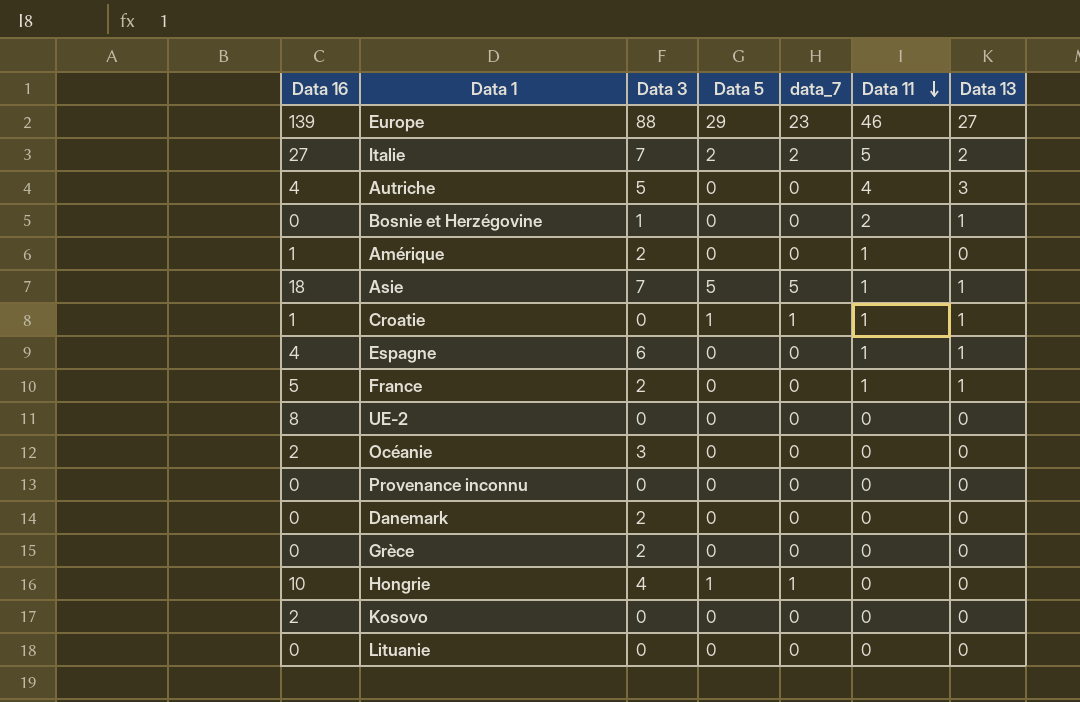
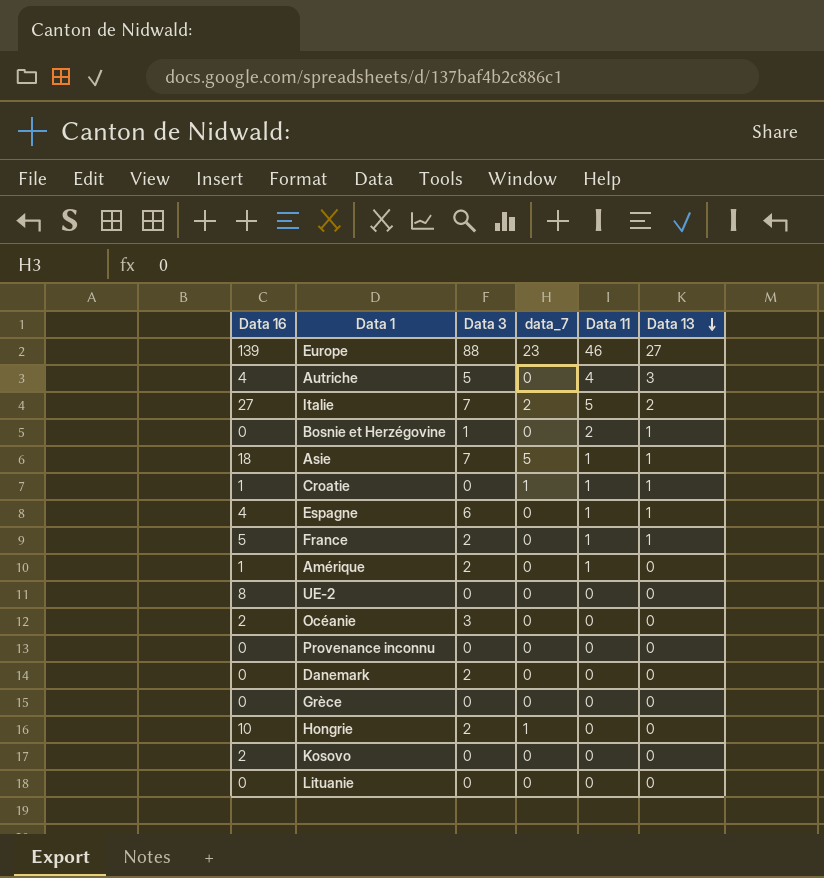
row order: Data 11 descending -> Data 13 descending
column Data 5 | position: 4 -> none
Grèce | Data 3: 2 -> 0
Hongrie | Data 3: 4 -> 2

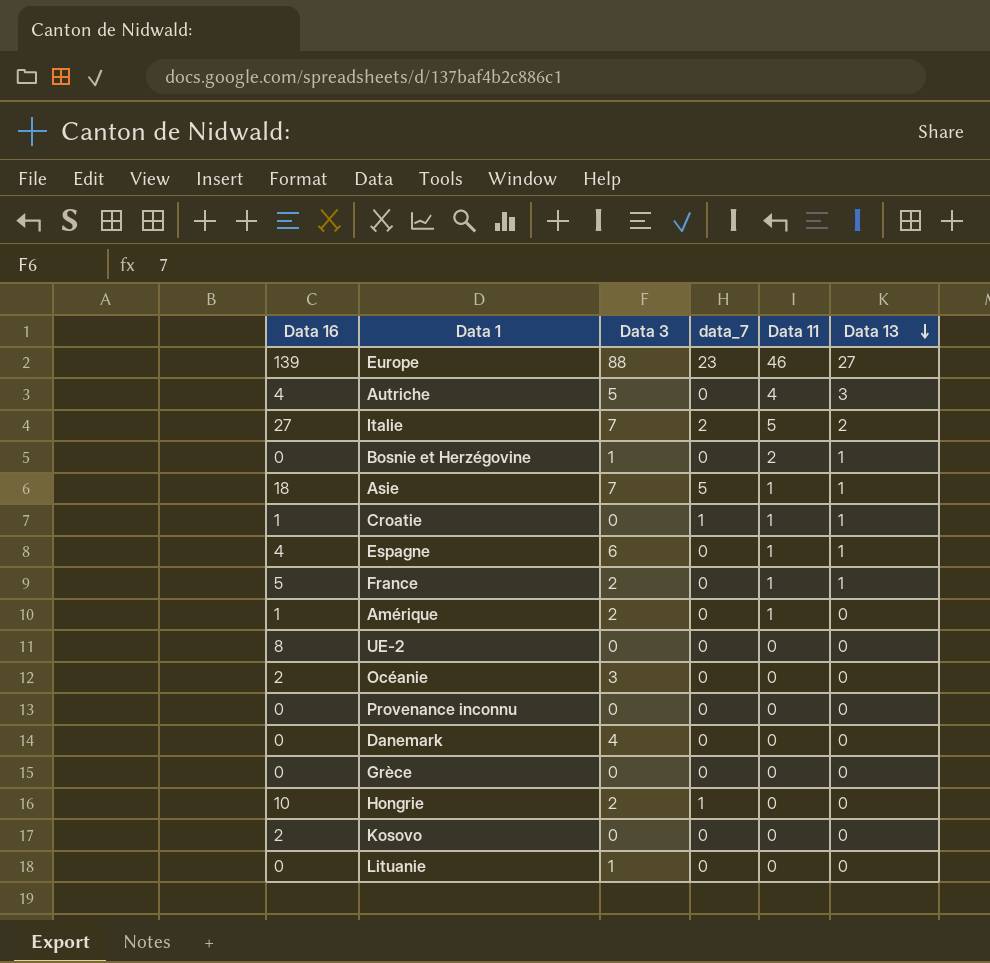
Danemark | Data 3: 2 -> 4
Lituanie | Data 3: 0 -> 1

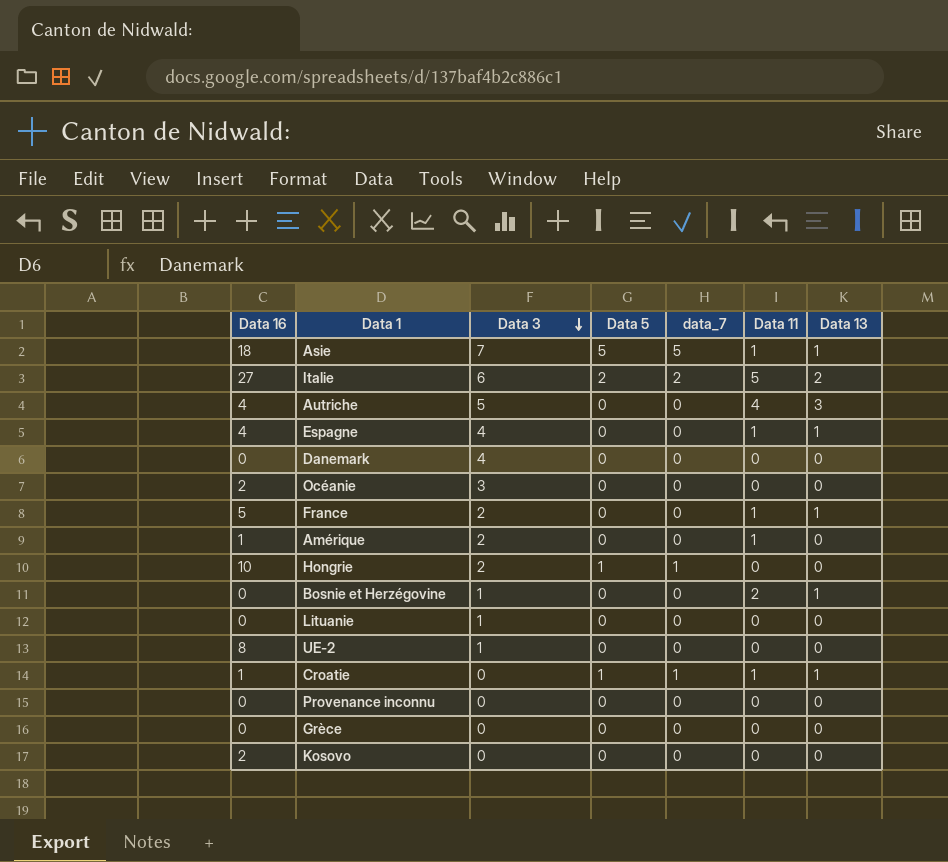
row order: Data 13 descending -> Data 3 descending
column Data 5 | position: none -> 4
row Europe: 139 | 88 | 23 | 46 | 27 -> none
Italie | Data 3: 7 -> 6
Espagne | Data 3: 6 -> 4
UE-2 | Data 3: 0 -> 1

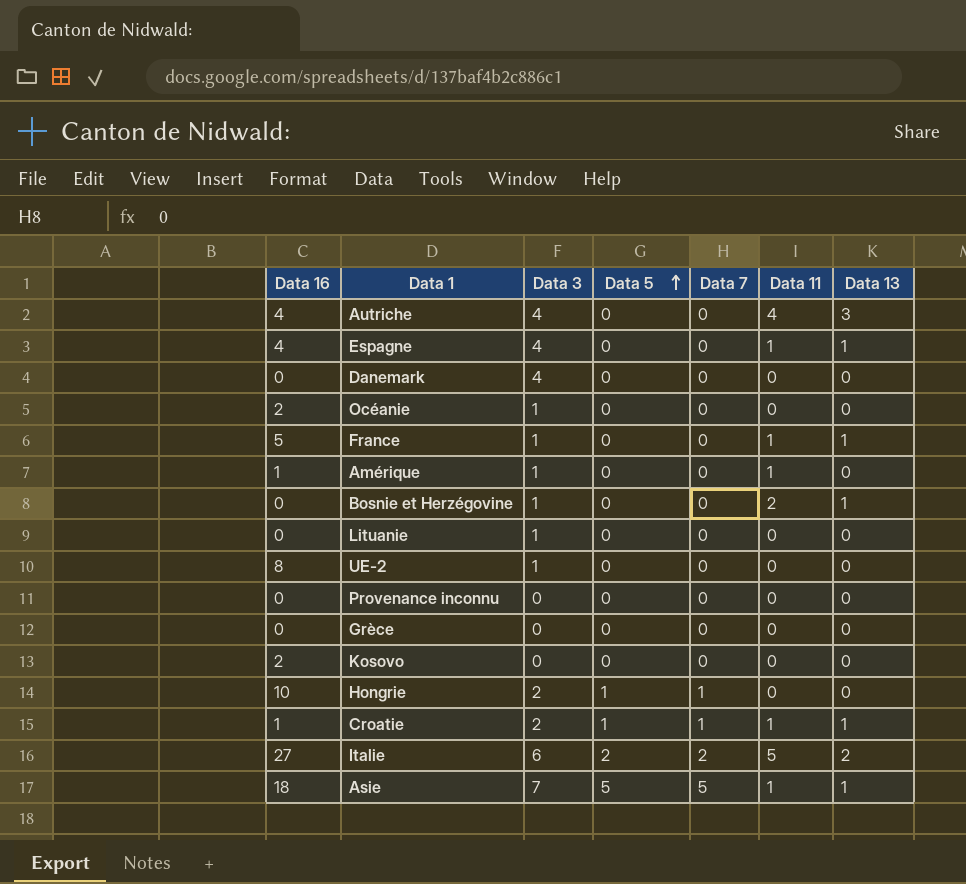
row order: Data 3 descending -> Data 5 ascending
column name: data_7 -> Data 7
Autriche | Data 3: 5 -> 4
Océanie | Data 3: 3 -> 1
France | Data 3: 2 -> 1
Amérique | Data 3: 2 -> 1
Croatie | Data 3: 0 -> 2

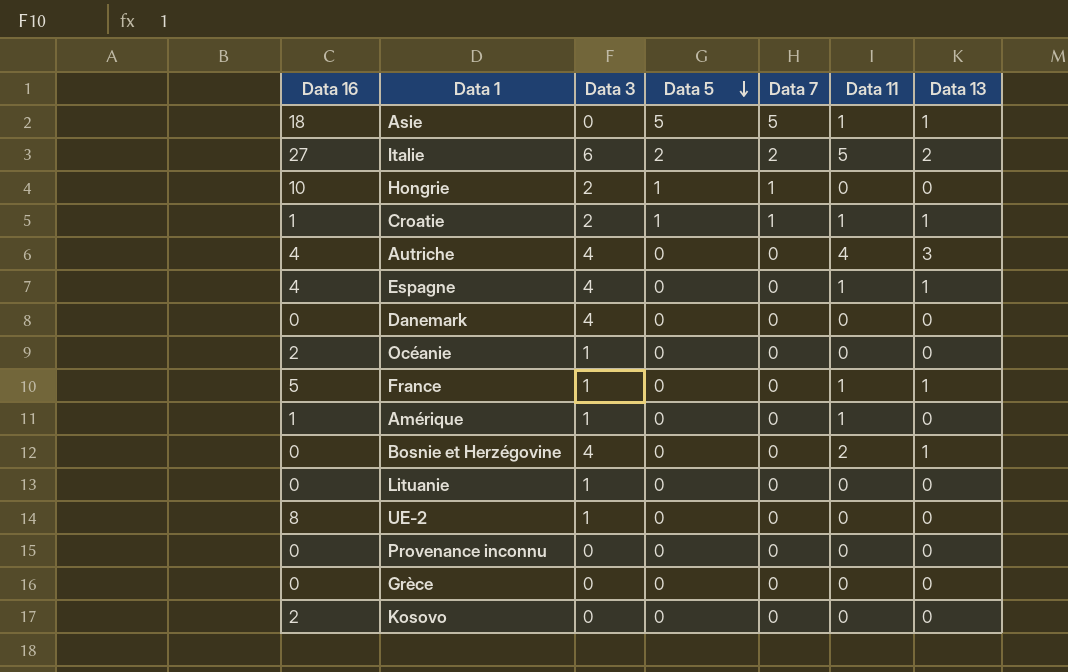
row order: Data 5 ascending -> Data 5 descending
Asie | Data 3: 7 -> 0
Bosnie et Herzégovine | Data 3: 1 -> 4

